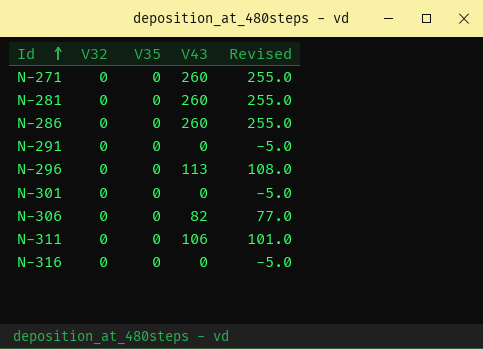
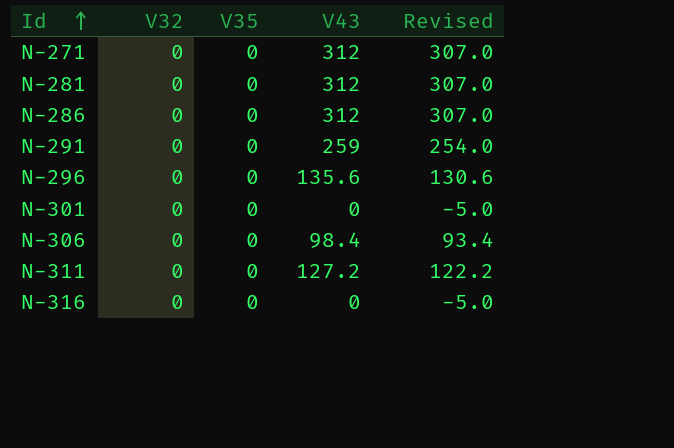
N-271 | V43: 260 -> 312
N-271 | Revised: 255.0 -> 307.0
N-281 | V43: 260 -> 312
N-281 | Revised: 255.0 -> 307.0
N-286 | V43: 260 -> 312
N-286 | Revised: 255.0 -> 307.0
N-291 | V43: 0 -> 259
N-291 | Revised: -5.0 -> 254.0
N-296 | V43: 113 -> 135.6
N-296 | Revised: 108.0 -> 130.6
N-306 | V43: 82 -> 98.4
N-306 | Revised: 77.0 -> 93.4
N-311 | V43: 106 -> 127.2
N-311 | Revised: 101.0 -> 122.2

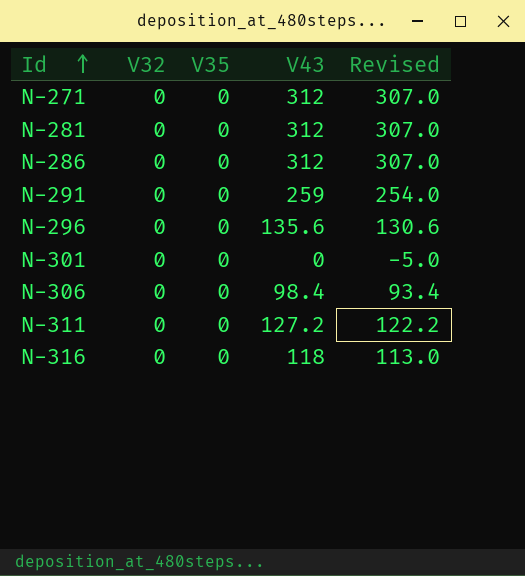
N-316 | V43: 0 -> 118
N-316 | Revised: -5.0 -> 113.0

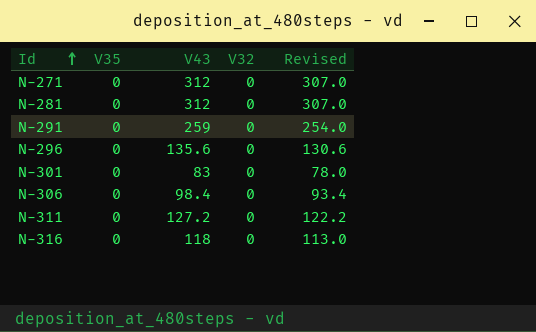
column V32 | position: 2 -> 4
row N-286: 0 | 0 | 312 | 307.0 -> none
N-301 | V43: 0 -> 83
N-301 | Revised: -5.0 -> 78.0

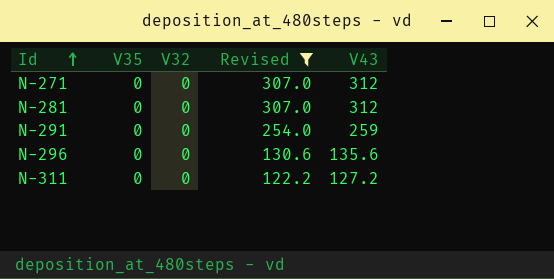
filter: none -> Revised >= 122.2
column V43 | position: 3 -> 5

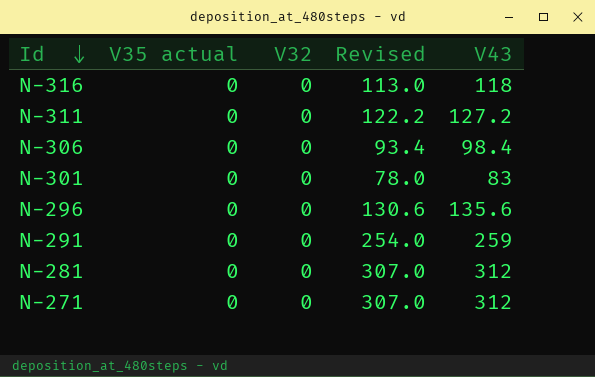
filter: Revised >= 122.2 -> none
row order: Id ascending -> Id descending
column name: V35 -> V35 actual

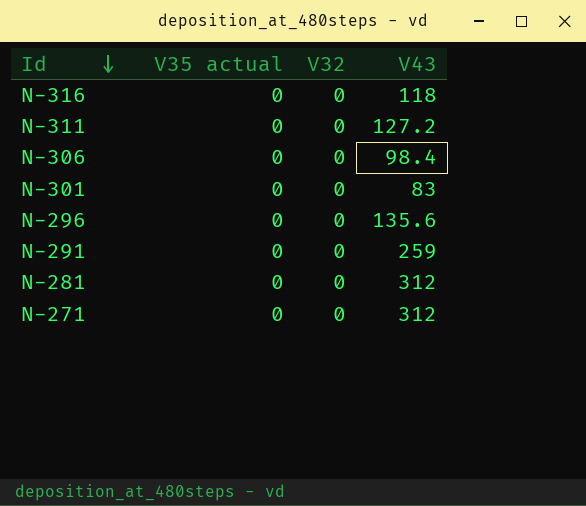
column Revised | formula: [V43] - 5 -> none

